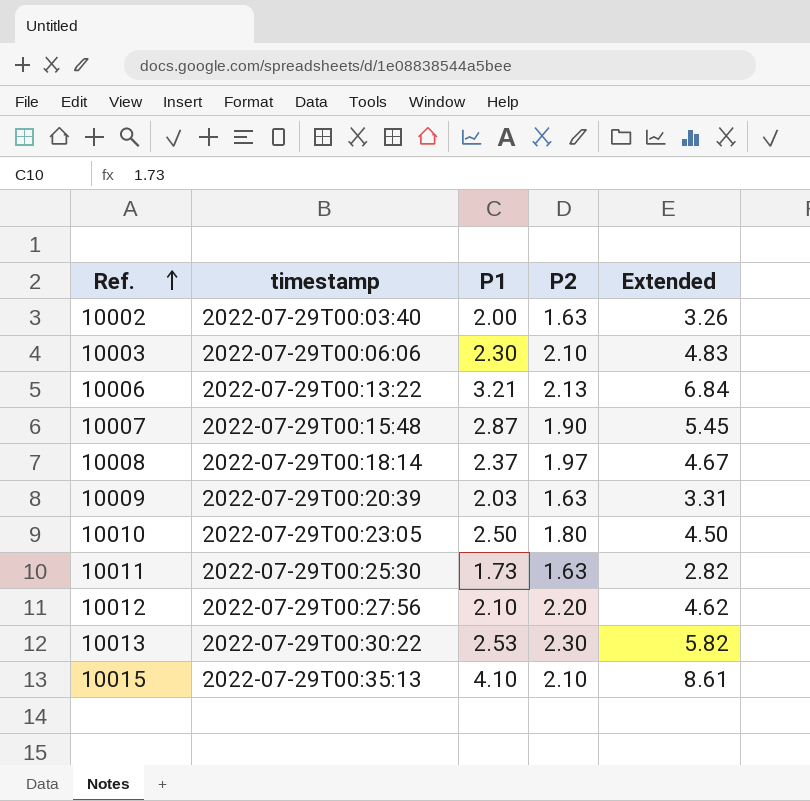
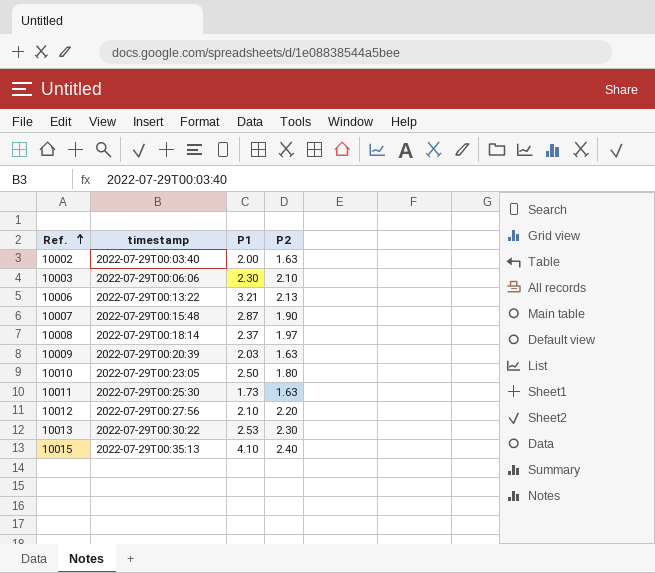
column Extended | formula: [P1] * [P2] -> none
10015 | P2: 2.10 -> 2.40

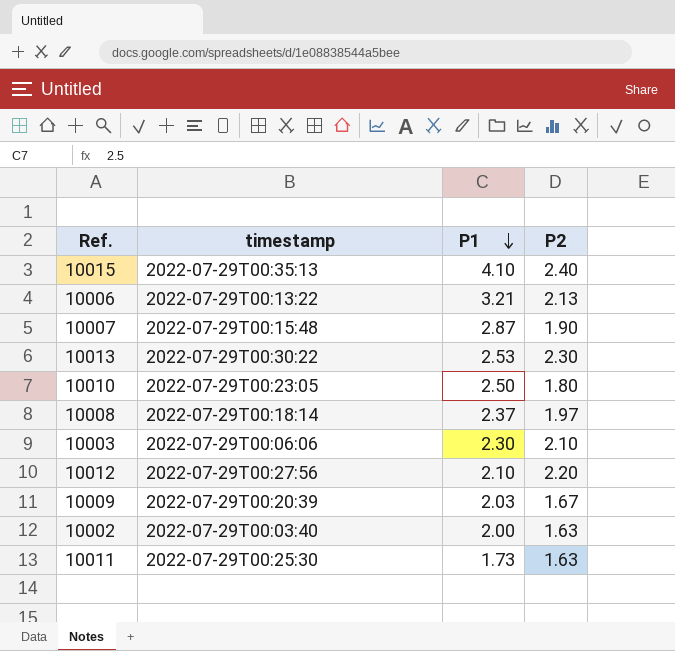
row order: Ref. ascending -> P1 descending
10009 | P2: 1.63 -> 1.67

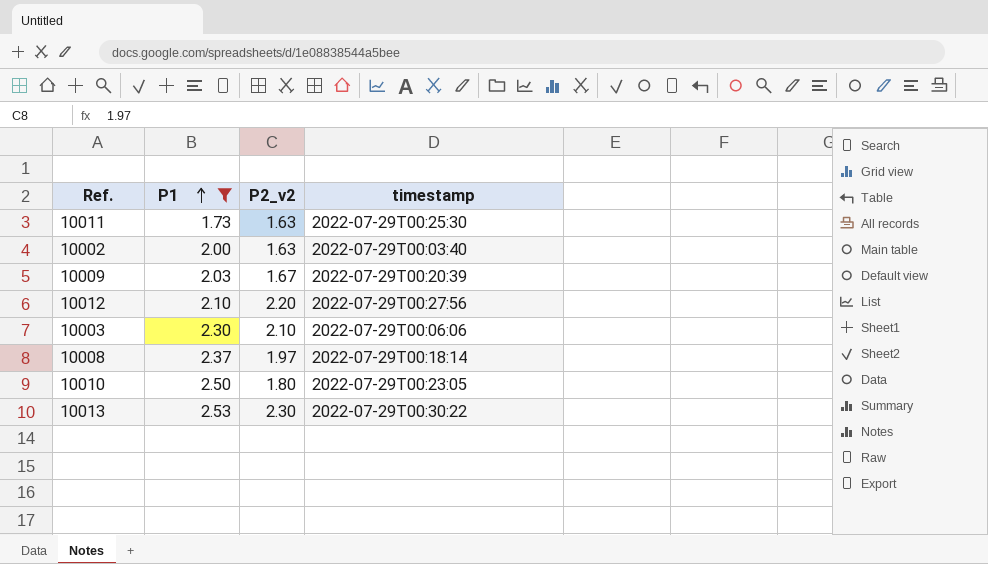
filter: none -> P1 <= 2.53
row order: P1 descending -> P1 ascending
column name: P2 -> P2_v2
column timestamp | position: 2 -> 4

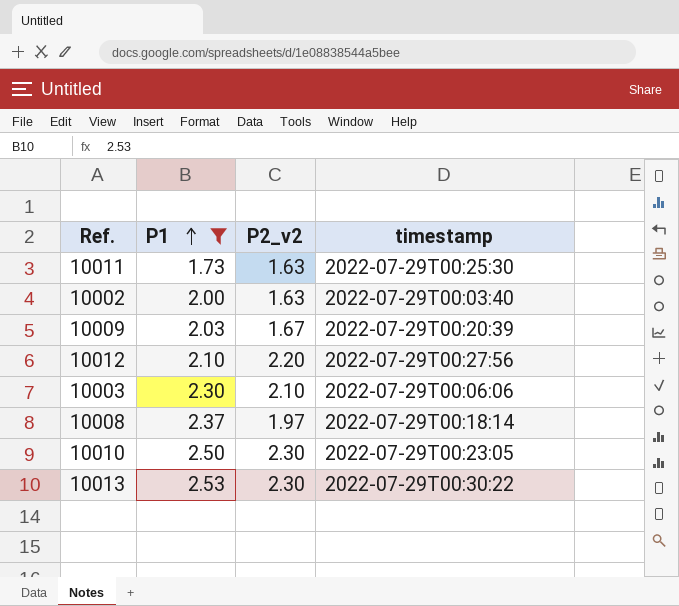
10010 | P2_v2: 1.80 -> 2.30

